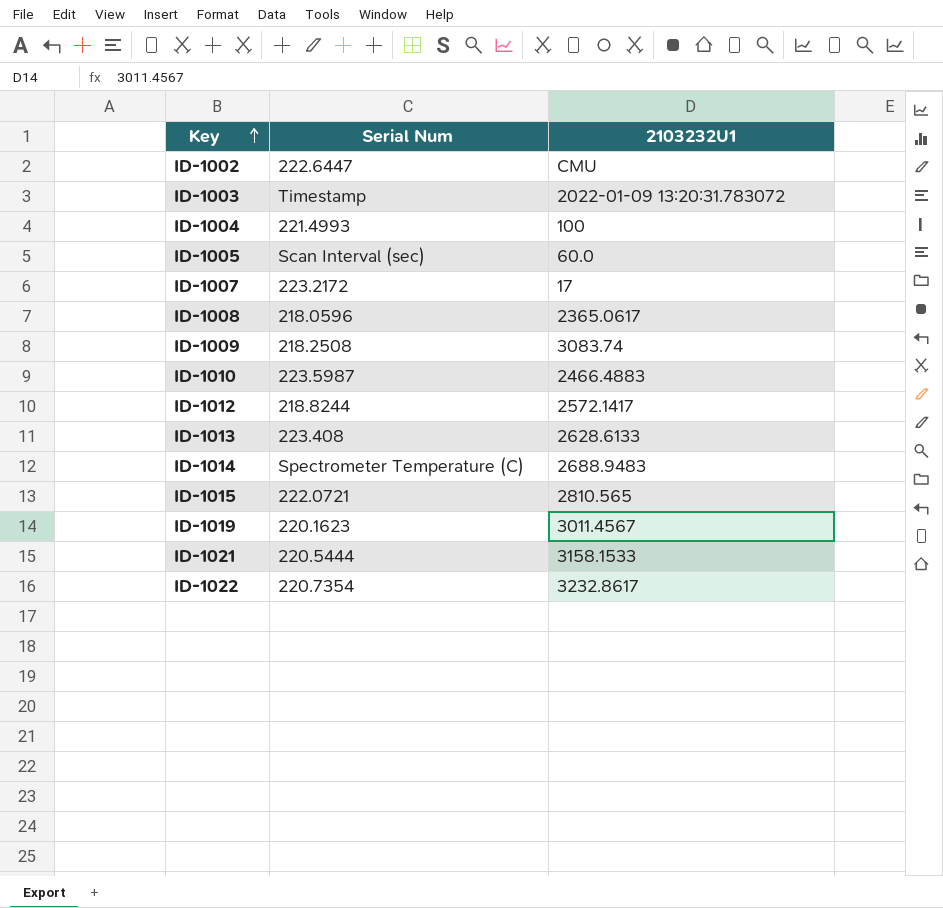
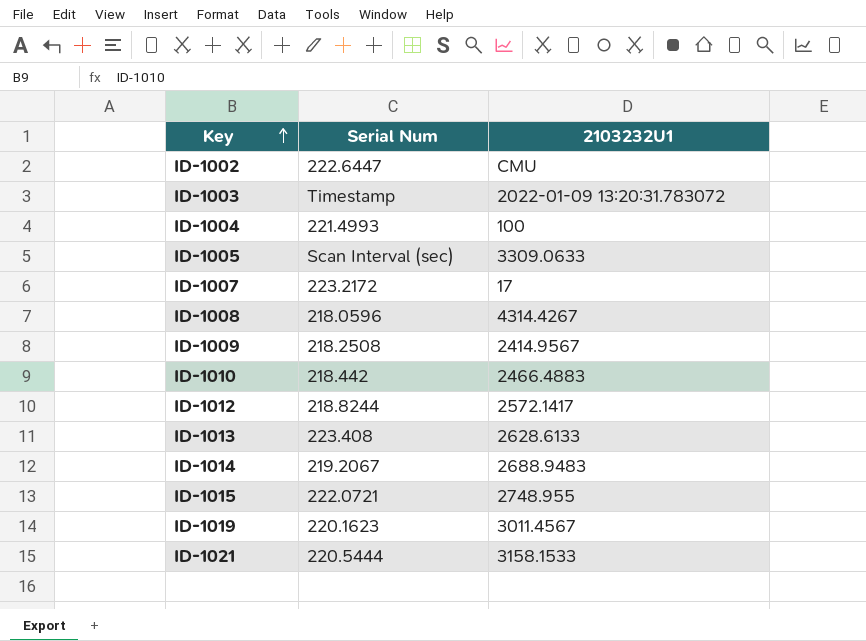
row ID-1022: 220.7354 | 3232.8617 -> none
ID-1005 | 2103232U1: 60.0 -> 3309.0633
ID-1008 | 2103232U1: 2365.0617 -> 4314.4267
ID-1009 | 2103232U1: 3083.74 -> 2414.9567
ID-1010 | Serial Num: 223.5987 -> 218.442
ID-1014 | Serial Num: Spectrometer Temperature (C) -> 219.2067
ID-1015 | 2103232U1: 2810.565 -> 2748.955

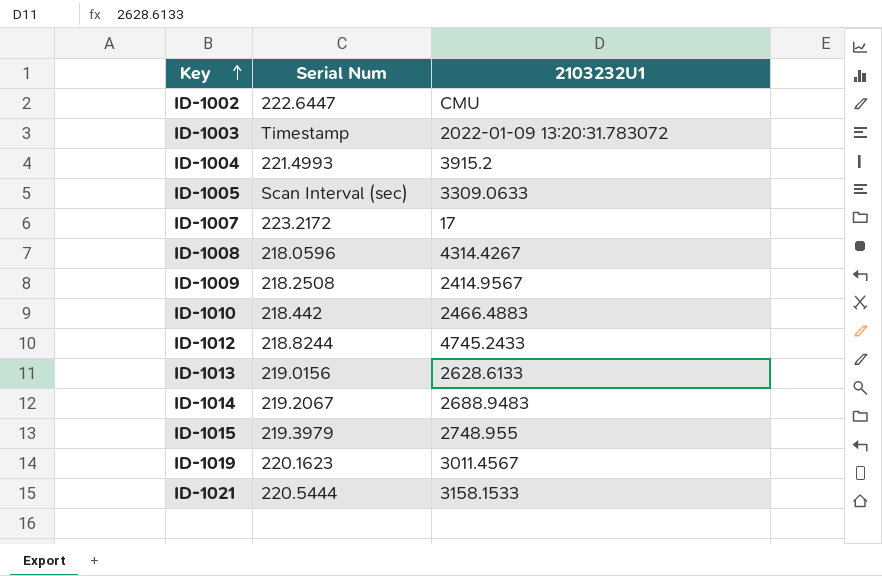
ID-1004 | 2103232U1: 100 -> 3915.2
ID-1012 | 2103232U1: 2572.1417 -> 4745.2433
ID-1013 | Serial Num: 223.408 -> 219.0156
ID-1015 | Serial Num: 222.0721 -> 219.3979

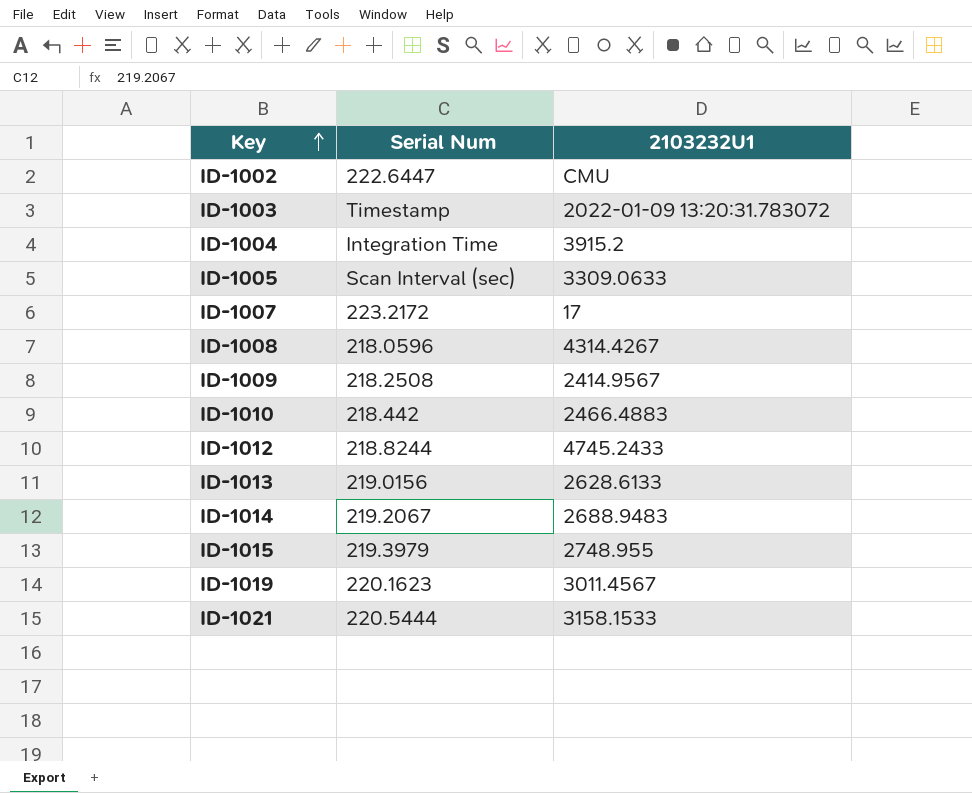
ID-1004 | Serial Num: 221.4993 -> Integration Time

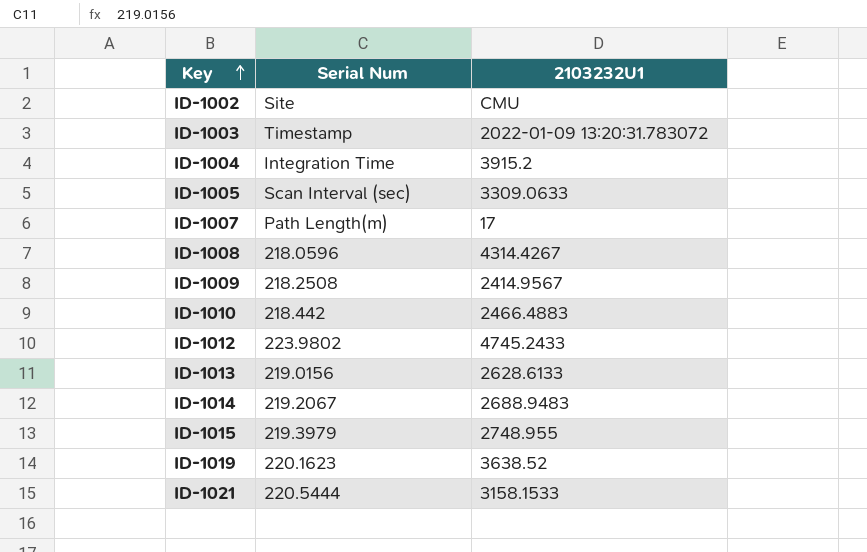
ID-1002 | Serial Num: 222.6447 -> Site
ID-1007 | Serial Num: 223.2172 -> Path Length(m)
ID-1012 | Serial Num: 218.8244 -> 223.9802
ID-1019 | 2103232U1: 3011.4567 -> 3638.52

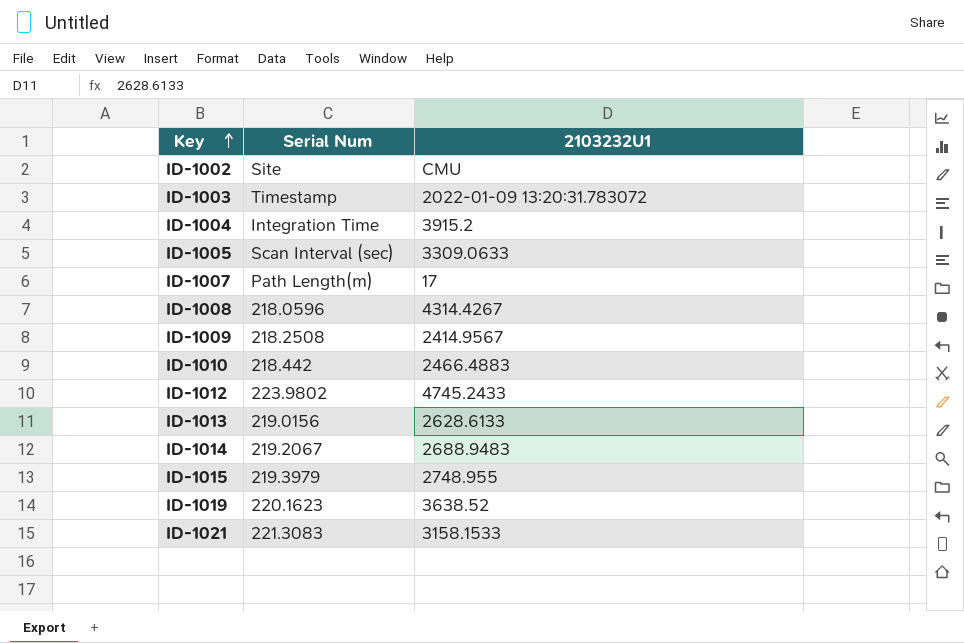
ID-1021 | Serial Num: 220.5444 -> 221.3083

